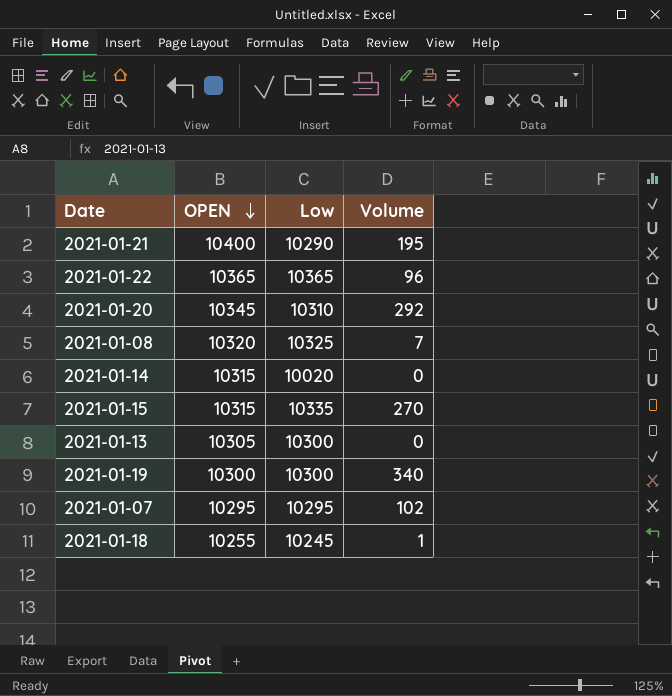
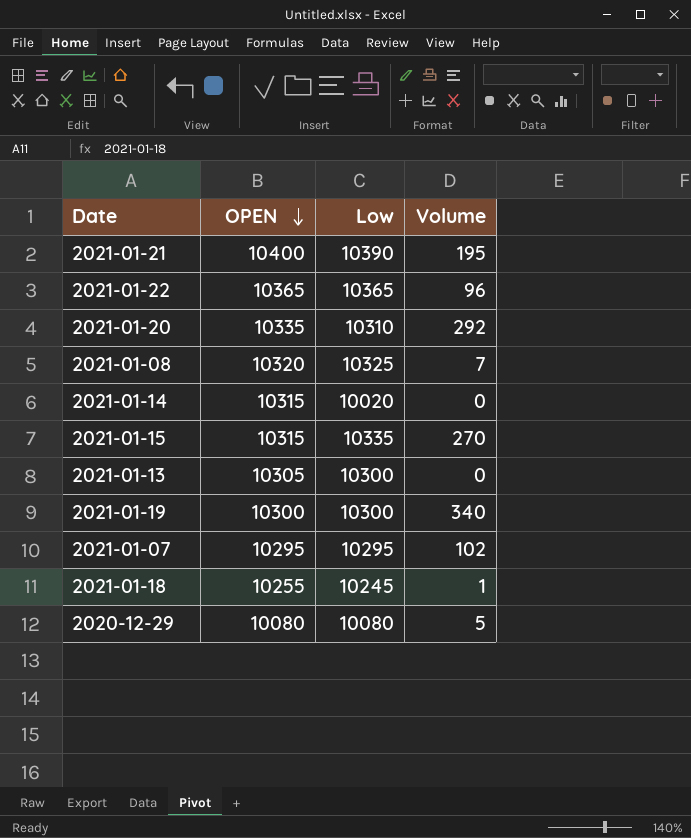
2021-01-21 | Low: 10290 -> 10390
2021-01-20 | OPEN: 10345 -> 10335
row 2020-12-29: none -> 10080 | 10080 | 5

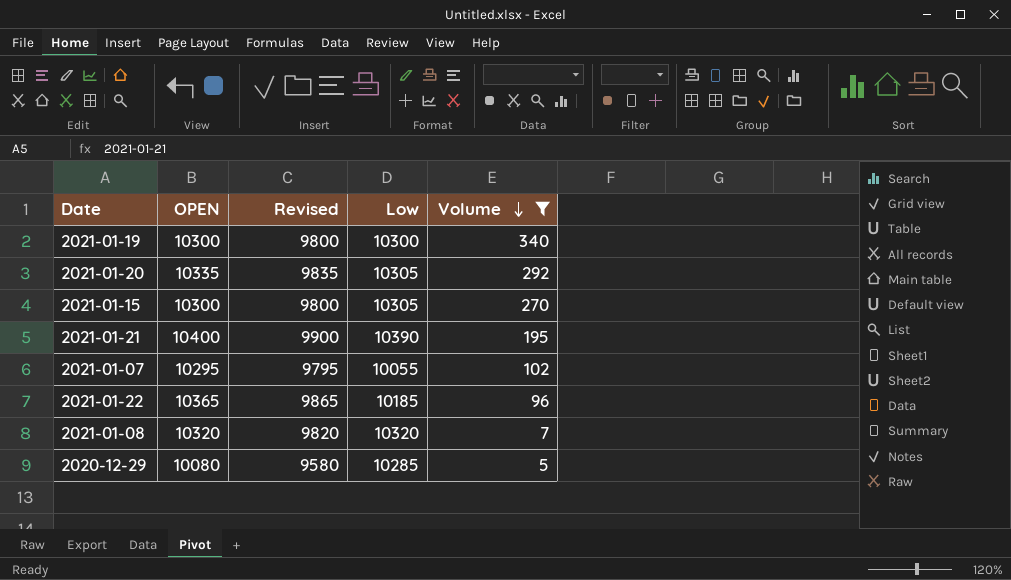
filter: none -> Volume >= 5
row order: OPEN descending -> Volume descending
column Revised | formula: none -> [OPEN] - 500
2021-01-20 | Low: 10310 -> 10305
2021-01-15 | OPEN: 10315 -> 10300
2021-01-15 | Low: 10335 -> 10305
2021-01-07 | Low: 10295 -> 10055
2021-01-22 | Low: 10365 -> 10185
2021-01-08 | Low: 10325 -> 10320
2020-12-29 | Low: 10080 -> 10285

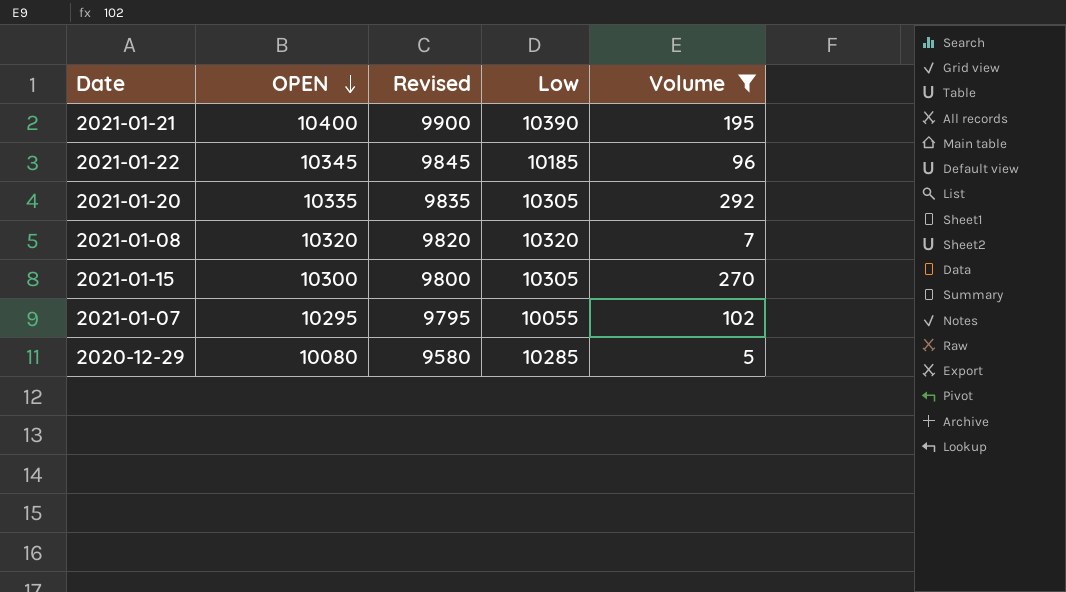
row order: Volume descending -> OPEN descending
row 2021-01-19: 10300 | 9800 | 10300 | 340 -> none
2021-01-22 | OPEN: 10365 -> 10345
2021-01-22 | Revised: 9865 -> 9845

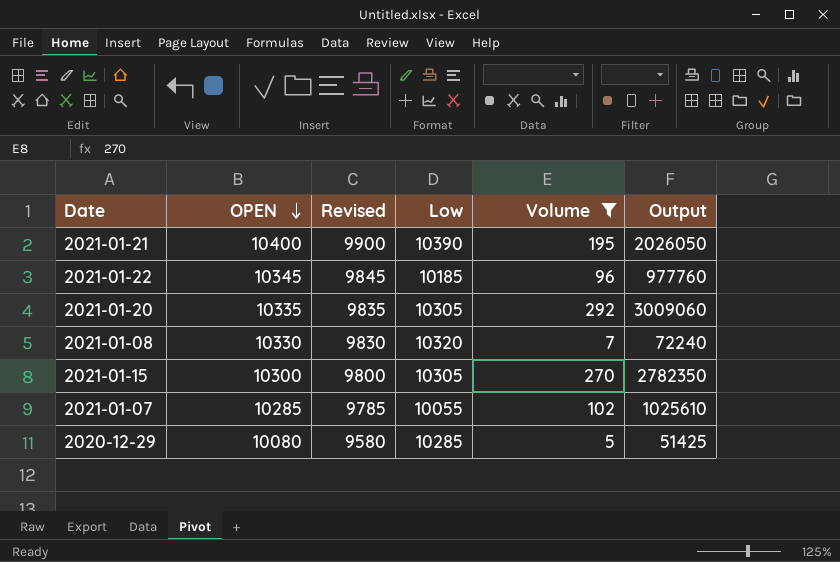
column Output | formula: none -> [Low] * [Volume]
2021-01-08 | OPEN: 10320 -> 10330
2021-01-08 | Revised: 9820 -> 9830
2021-01-07 | OPEN: 10295 -> 10285
2021-01-07 | Revised: 9795 -> 9785

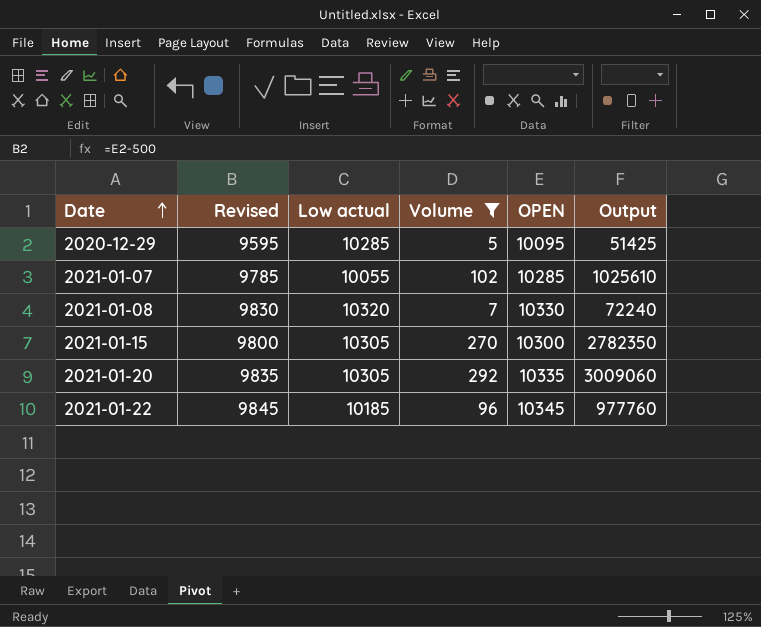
row order: OPEN descending -> Date ascending
column name: Low -> Low actual
column OPEN | position: 2 -> 5
row 2021-01-21: 10400 | 9900 | 10390 | 195 | 2026050 -> none
2020-12-29 | Revised: 9580 -> 9595
2020-12-29 | OPEN: 10080 -> 10095

